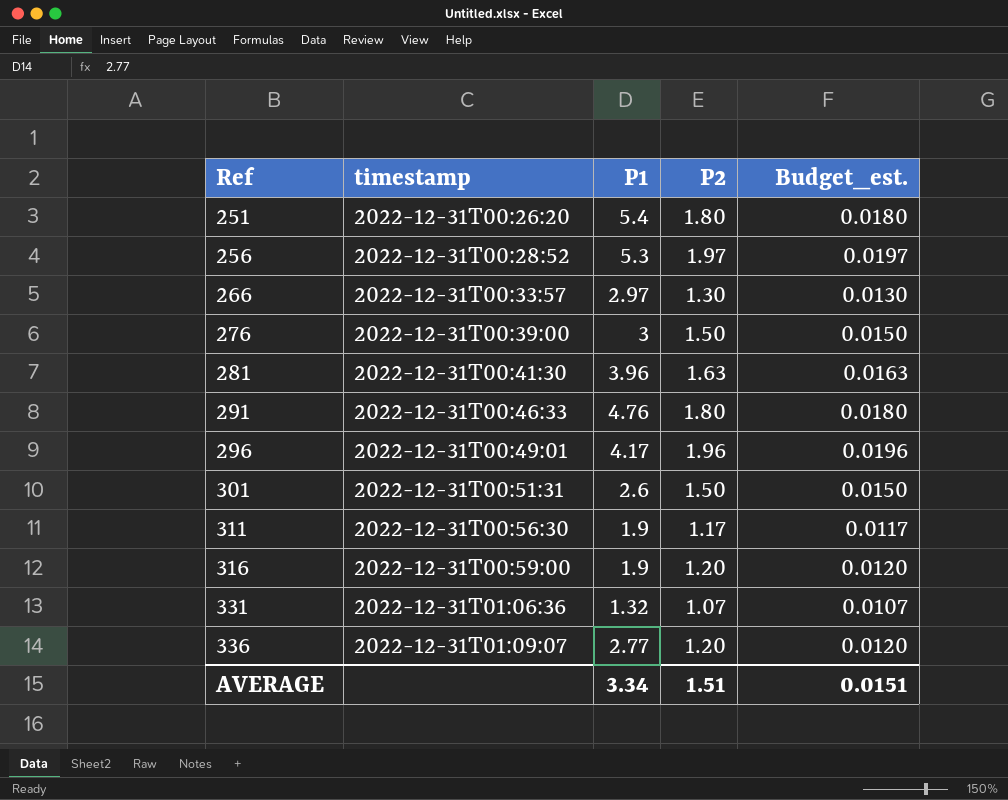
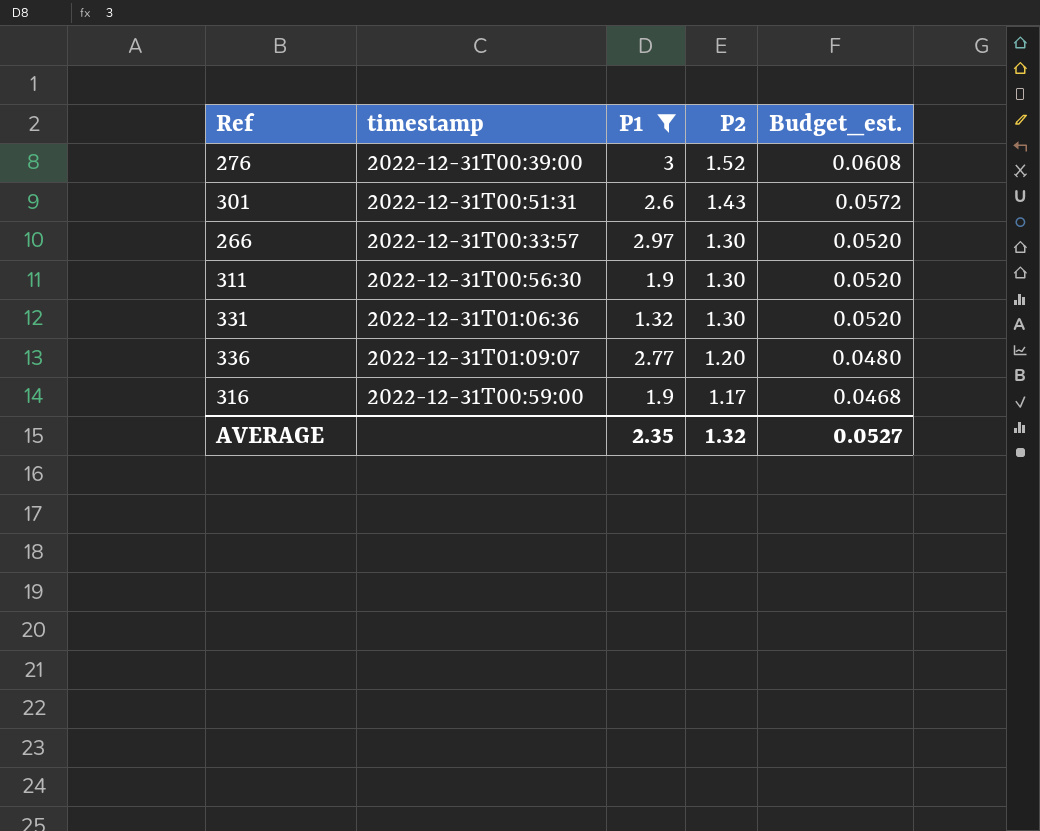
filter: none -> P1 <= 3
row order: Ref ascending -> P2 descending
column Budget_est. | formula: [P2] * 0.01 -> [P2] * 0.04
276 | P2: 1.50 -> 1.52
301 | P2: 1.50 -> 1.43
311 | P2: 1.17 -> 1.30
331 | P2: 1.07 -> 1.30
316 | P2: 1.20 -> 1.17
AVERAGE | P1: 3.34 -> 2.35
AVERAGE | P2: 1.51 -> 1.32
AVERAGE | Budget_est.: 0.0151 -> 0.0527

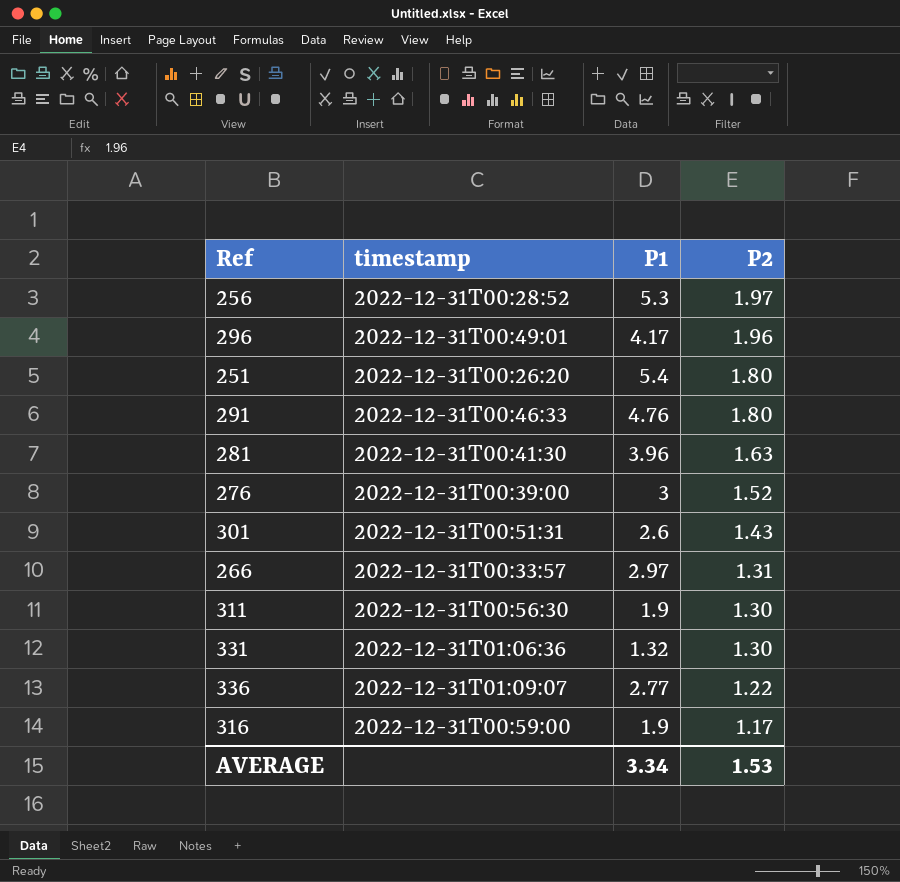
filter: P1 <= 3 -> none
column Budget_est. | formula: [P2] * 0.04 -> none
266 | P2: 1.30 -> 1.31
336 | P2: 1.20 -> 1.22
AVERAGE | P1: 2.35 -> 3.34
AVERAGE | P2: 1.32 -> 1.53

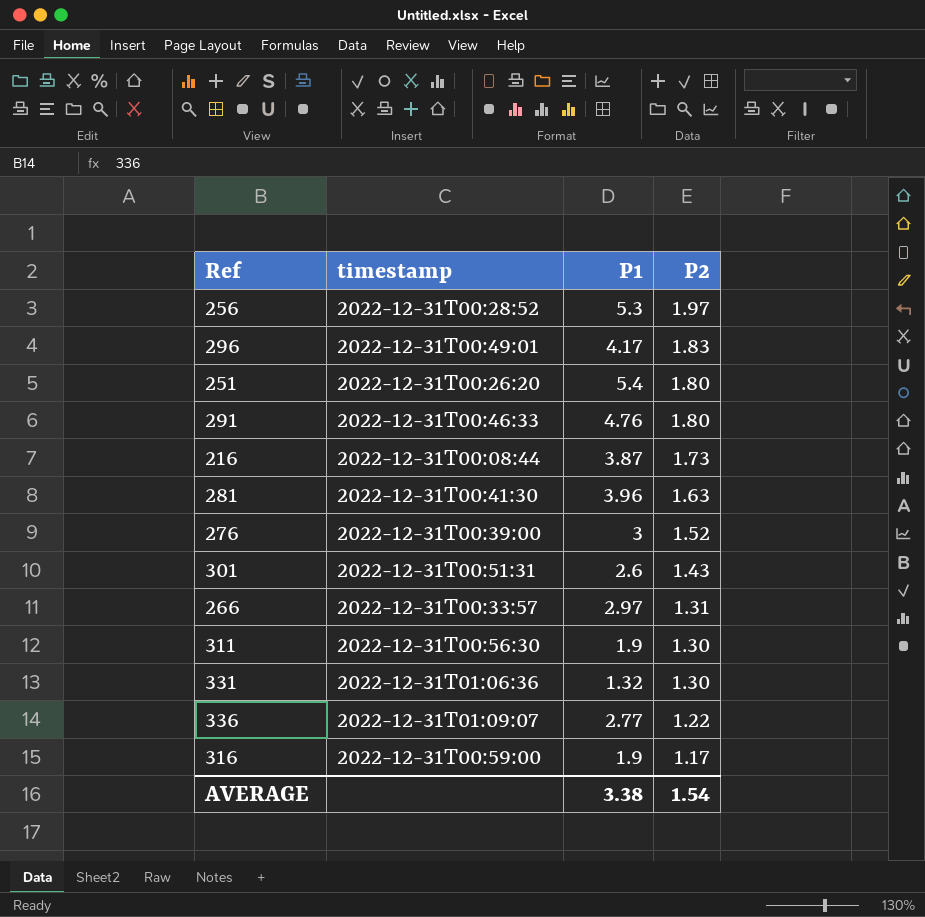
296 | P2: 1.96 -> 1.83
row 216: none -> 2022-12-31T00:08:44 | 3.87 | 1.73
AVERAGE | P1: 3.34 -> 3.38
AVERAGE | P2: 1.53 -> 1.54

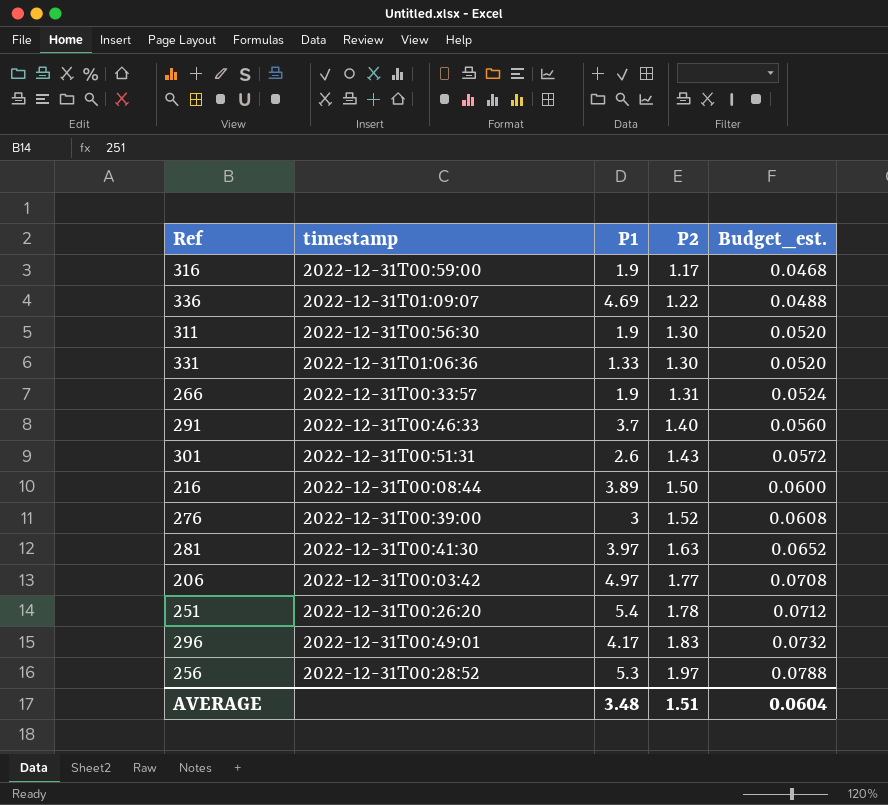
row order: P2 descending -> P2 ascending
column Budget_est. | formula: none -> [P2] * 0.04
336 | P1: 2.77 -> 4.69
331 | P1: 1.32 -> 1.33
266 | P1: 2.97 -> 1.9
291 | P1: 4.76 -> 3.7
291 | P2: 1.80 -> 1.40
216 | P1: 3.87 -> 3.89
216 | P2: 1.73 -> 1.50
281 | P1: 3.96 -> 3.97
row 206: none -> 2022-12-31T00:03:42 | 4.97 | 1.77 | 0.0708
251 | P2: 1.80 -> 1.78
AVERAGE | P1: 3.38 -> 3.48
AVERAGE | P2: 1.54 -> 1.51

